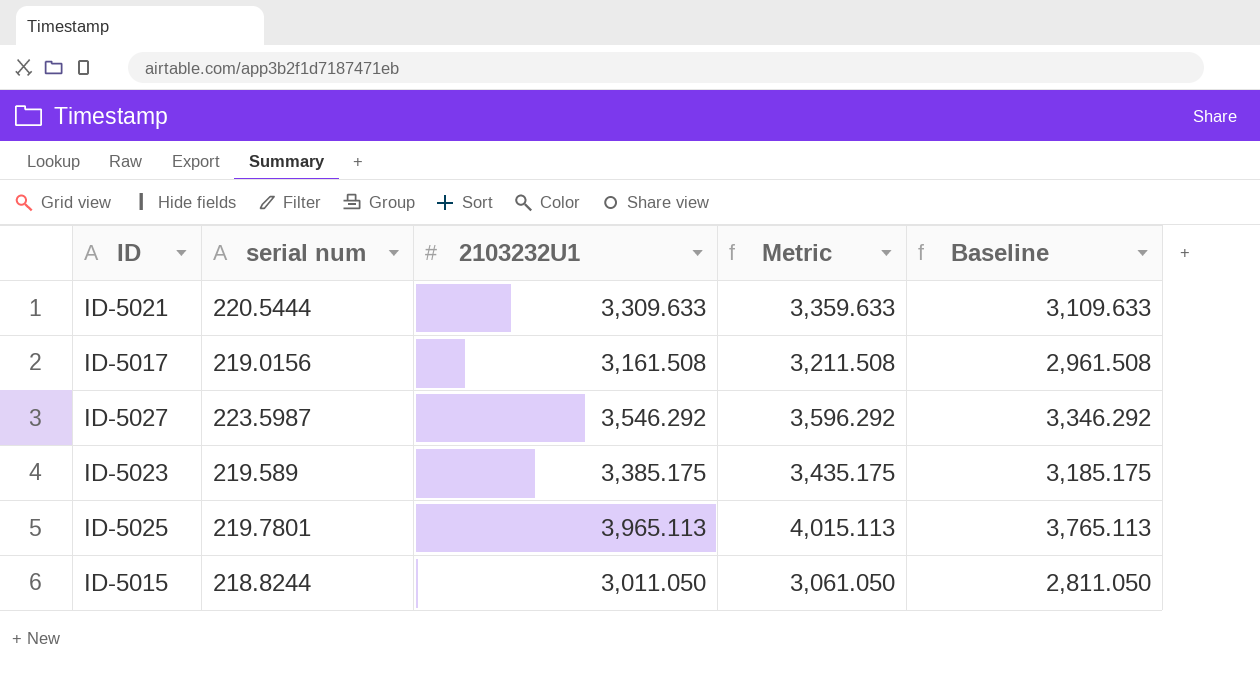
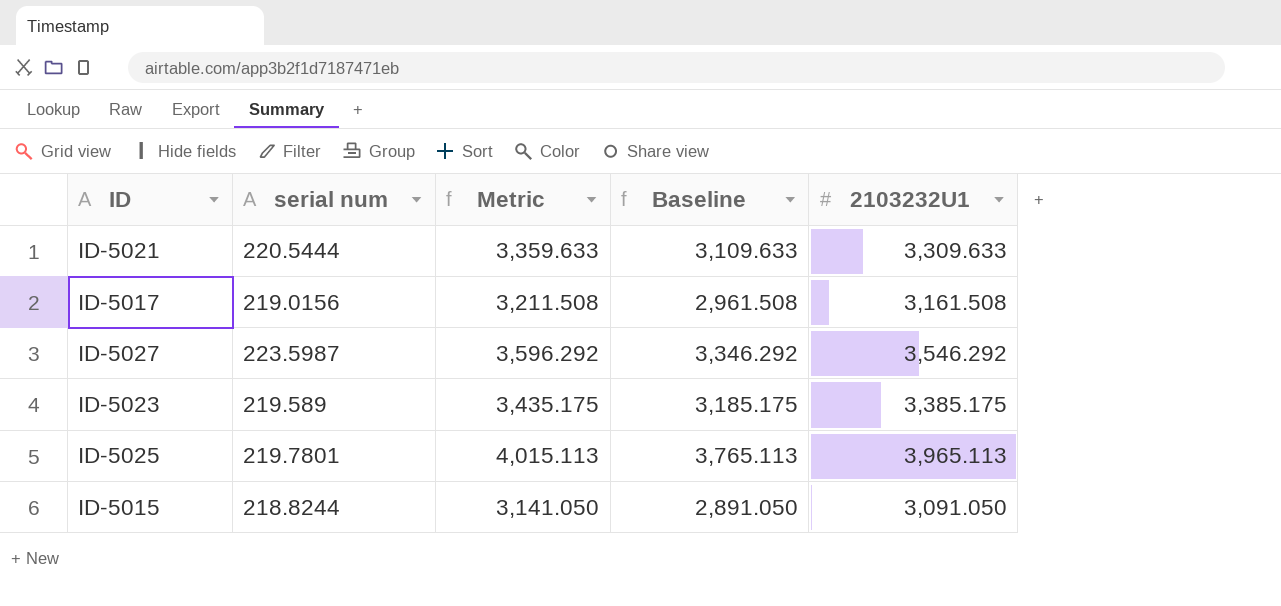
column 2103232U1 | position: 3 -> 5
ID-5015 | Metric: 3,061.050 -> 3,141.050
ID-5015 | Baseline: 2,811.050 -> 2,891.050
ID-5015 | 2103232U1: 3,011.050 -> 3,091.050

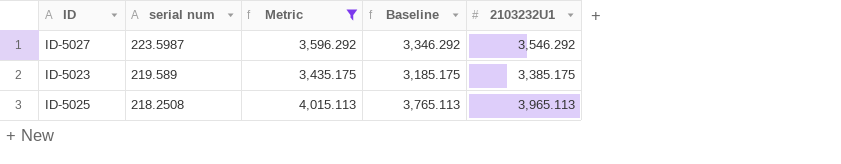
filter: none -> Metric >= 3,435.175
ID-5025 | serial num: 219.7801 -> 218.2508

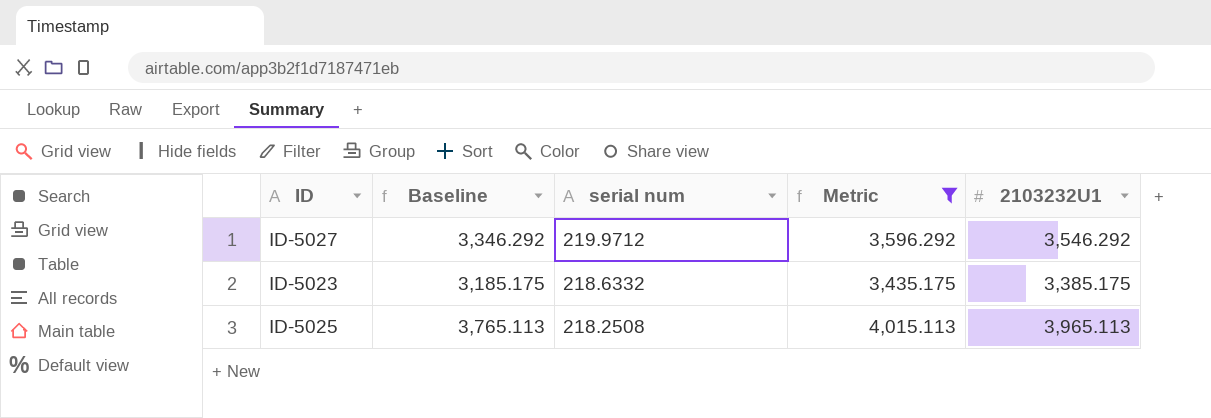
column Baseline | position: 4 -> 2
ID-5027 | serial num: 223.5987 -> 219.9712
ID-5023 | serial num: 219.589 -> 218.6332

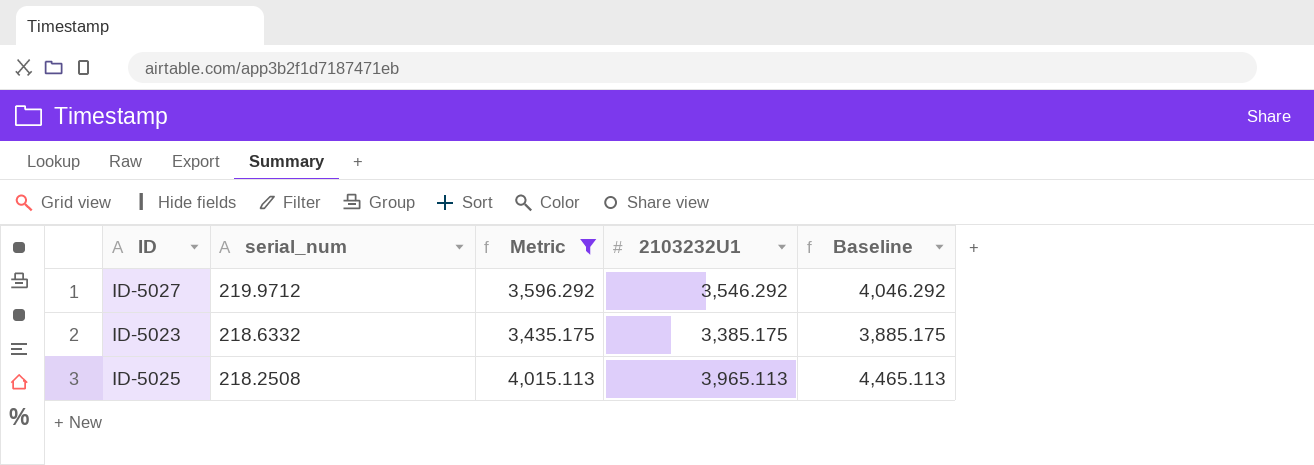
column name: serial num -> serial_num
column Baseline | formula: [2103232U1] - 200 -> [2103232U1] + 500
column Baseline | position: 2 -> 5

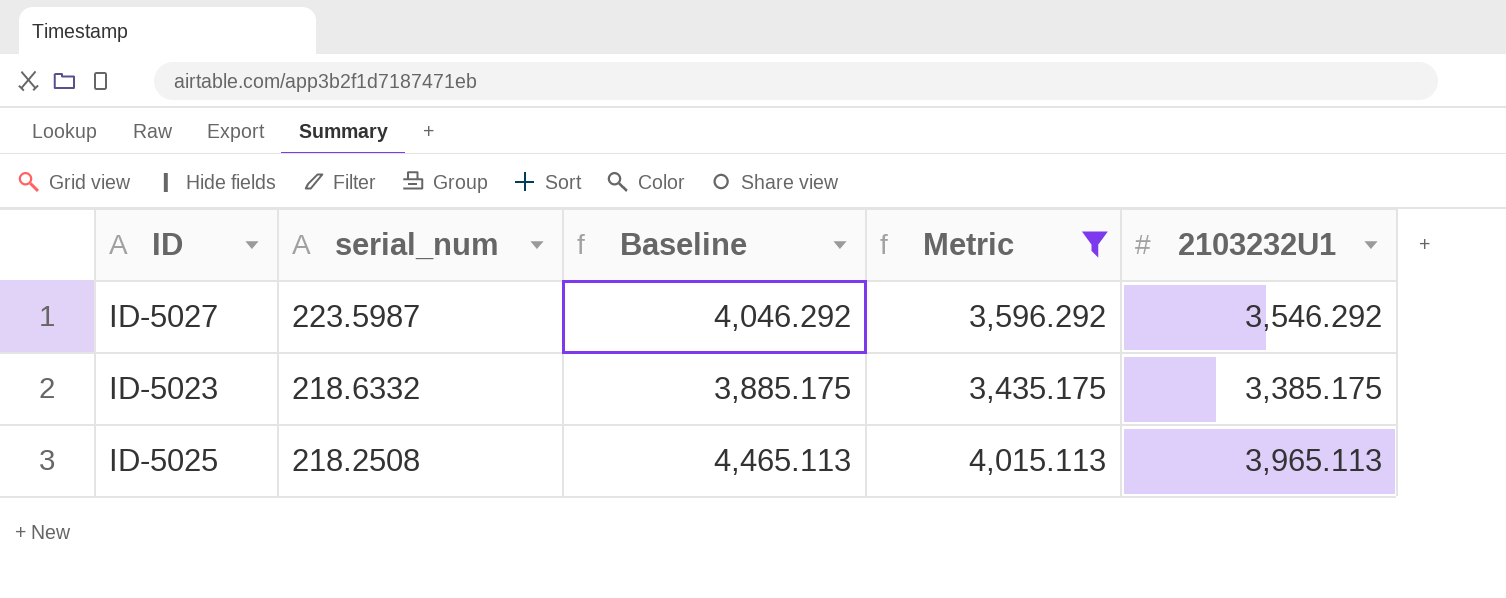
column Baseline | position: 5 -> 3
ID-5027 | serial_num: 219.9712 -> 223.5987

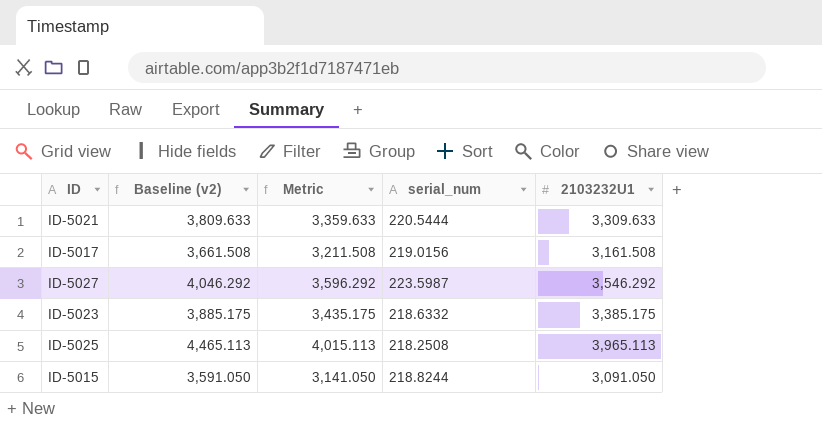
filter: Metric >= 3,435.175 -> none
column name: Baseline -> Baseline (v2)
column serial_num | position: 2 -> 4

